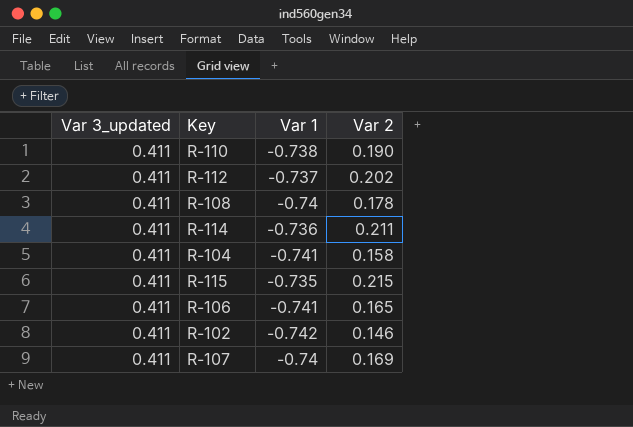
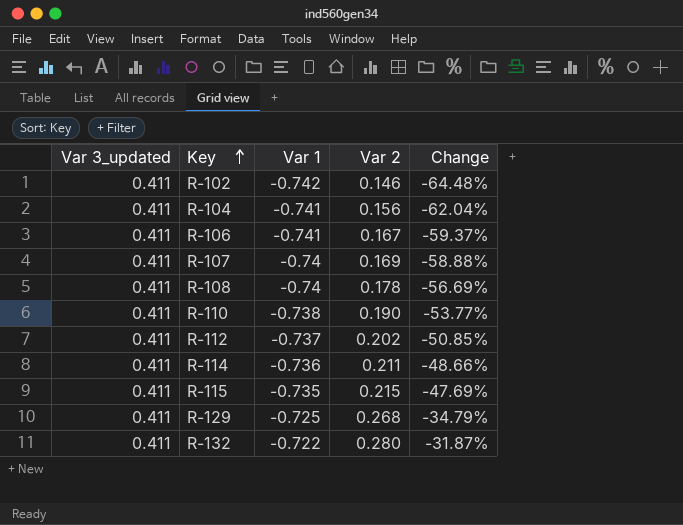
row order: none -> Key ascending
column Change | formula: none -> ([Var 2] - [Var 3_updated]) / [Var 3_updated]
R-104 | Var 2: 0.158 -> 0.156
R-106 | Var 2: 0.165 -> 0.167
row R-129: none -> 0.411 | -0.725 | 0.268 | -34.79%
row R-132: none -> 0.411 | -0.722 | 0.280 | -31.87%

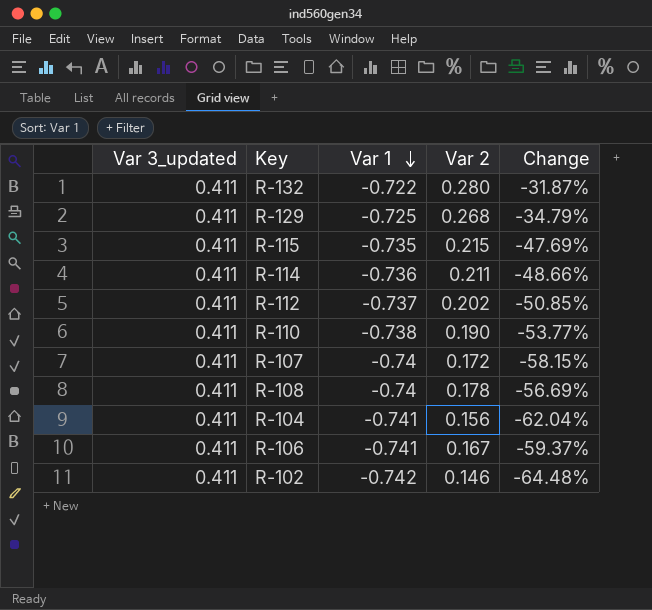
row order: Key ascending -> Var 1 descending
R-107 | Var 2: 0.169 -> 0.172
R-107 | Change: -58.88% -> -58.15%

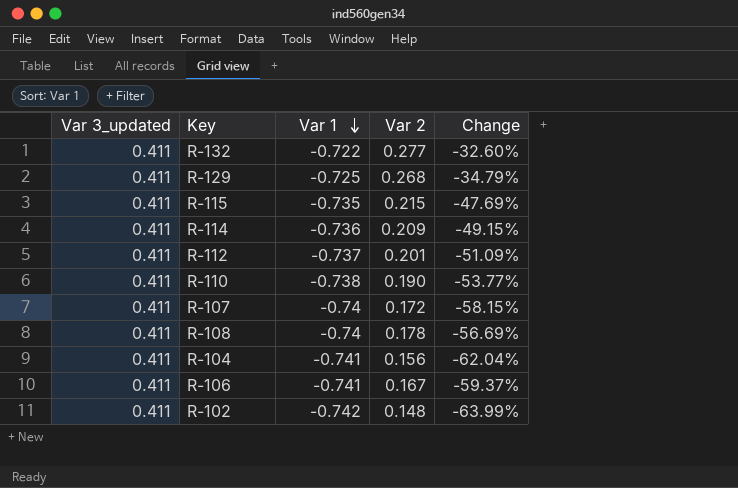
R-132 | Var 2: 0.280 -> 0.277
R-132 | Change: -31.87% -> -32.60%
R-114 | Var 2: 0.211 -> 0.209
R-114 | Change: -48.66% -> -49.15%
R-112 | Var 2: 0.202 -> 0.201
R-112 | Change: -50.85% -> -51.09%
R-102 | Var 2: 0.146 -> 0.148
R-102 | Change: -64.48% -> -63.99%

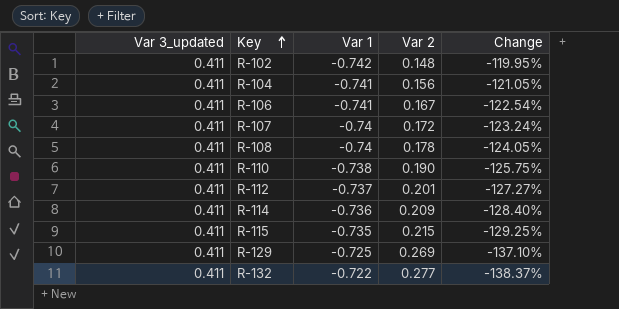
row order: Var 1 descending -> Key ascending
column Change | formula: ([Var 2] - [Var 3_updated]) / [Var 3_updated] -> ([Var 2] - [Var 1]) / [Var 1]
R-129 | Var 2: 0.268 -> 0.269

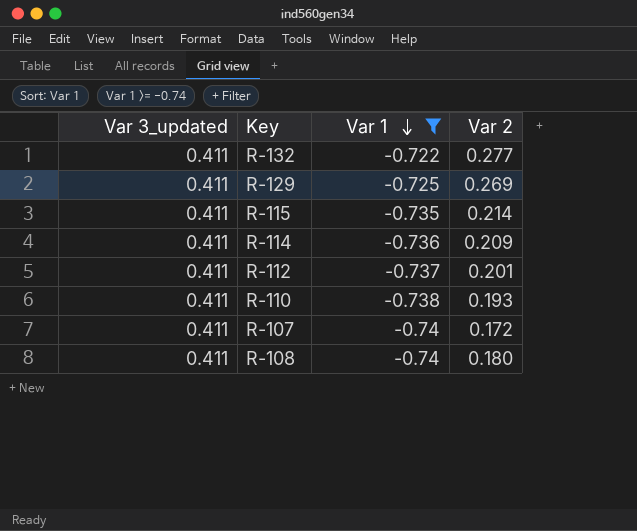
filter: none -> Var 1 >= -0.74
row order: Key ascending -> Var 1 descending
column Change | formula: ([Var 2] - [Var 1]) / [Var 1] -> none
R-115 | Var 2: 0.215 -> 0.214
R-110 | Var 2: 0.190 -> 0.193
R-108 | Var 2: 0.178 -> 0.180

